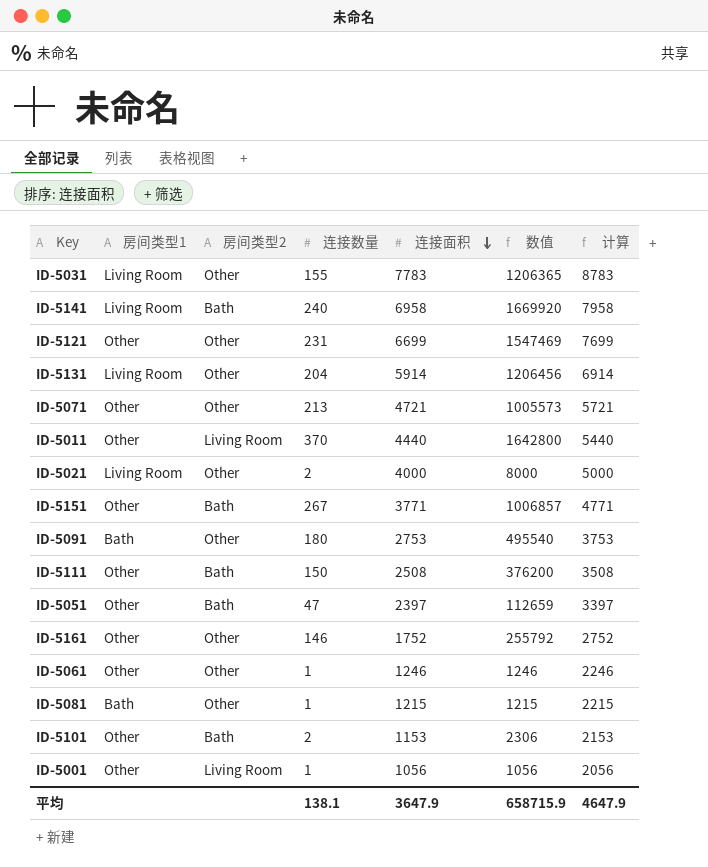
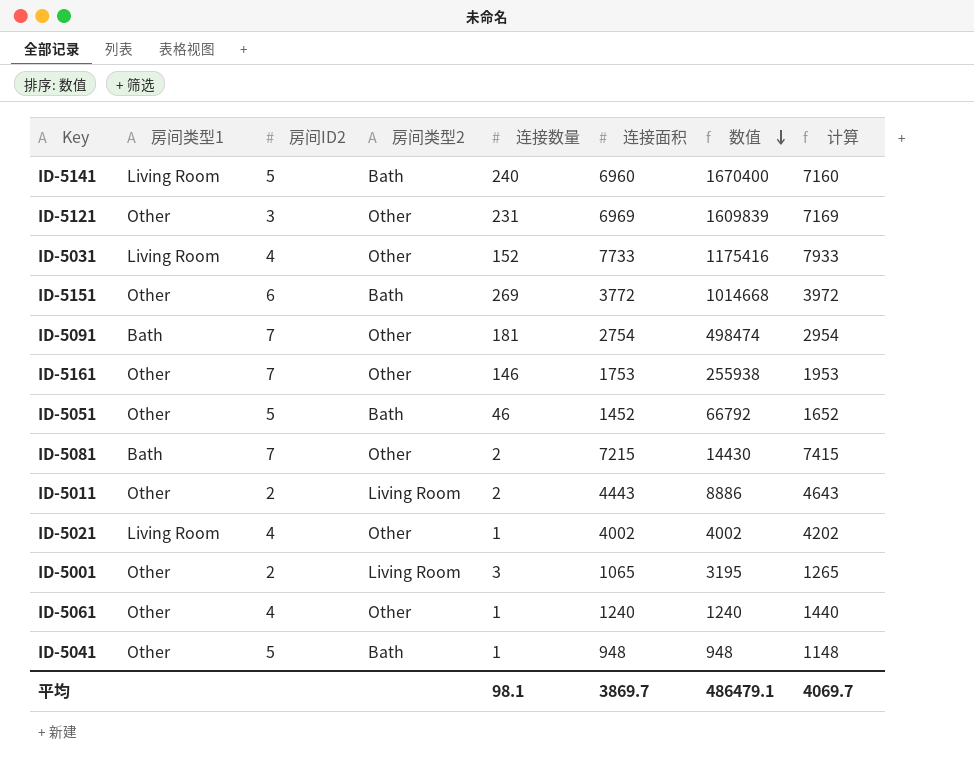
row order: 连接面积 descending -> 数值 descending
column 房间ID2 | position: none -> 3
column 计算 | formula: [连接面积] + 1000 -> [连接面积] + 200
row ID-5131: Living Room | Other | 204 | 5914 | 1206456 | 6914 -> none
row ID-5071: Other | Other | 213 | 4721 | 1005573 | 5721 -> none
row ID-5111: Other | Bath | 150 | 2508 | 376200 | 3508 -> none
row ID-5101: Other | Bath | 2 | 1153 | 2306 | 2153 -> none
ID-5141 | 连接面积: 6958 -> 6960
ID-5141 | 数值: 1669920 -> 1670400
ID-5121 | 连接面积: 6699 -> 6969
ID-5121 | 数值: 1547469 -> 1609839
ID-5031 | 连接数量: 155 -> 152
ID-5031 | 连接面积: 7783 -> 7733
ID-5031 | 数值: 1206365 -> 1175416
ID-5151 | 连接数量: 267 -> 269
ID-5151 | 连接面积: 3771 -> 3772
ID-5151 | 数值: 1006857 -> 1014668
ID-5091 | 连接数量: 180 -> 181
ID-5091 | 连接面积: 2753 -> 2754
ID-5091 | 数值: 495540 -> 498474
ID-5161 | 连接面积: 1752 -> 1753
ID-5161 | 数值: 255792 -> 255938
ID-5051 | 连接数量: 47 -> 46
ID-5051 | 连接面积: 2397 -> 1452
ID-5051 | 数值: 112659 -> 66792
ID-5081 | 连接数量: 1 -> 2
ID-5081 | 连接面积: 1215 -> 7215
ID-5081 | 数值: 1215 -> 14430
ID-5011 | 连接数量: 370 -> 2
ID-5011 | 连接面积: 4440 -> 4443
ID-5011 | 数值: 1642800 -> 8886
ID-5021 | 连接数量: 2 -> 1
ID-5021 | 连接面积: 4000 -> 4002
ID-5021 | 数值: 8000 -> 4002
ID-5001 | 连接数量: 1 -> 3
ID-5001 | 连接面积: 1056 -> 1065
ID-5001 | 数值: 1056 -> 3195
ID-5061 | 连接面积: 1246 -> 1240
ID-5061 | 数值: 1246 -> 1240
row ID-5041: none -> Other | 5 | Bath | 1 | 948 | 948 | 1148
平均 | 连接数量: 138.1 -> 98.1
平均 | 连接面积: 3647.9 -> 3869.7
平均 | 数值: 658715.9 -> 486479.1
平均 | 计算: 4647.9 -> 4069.7

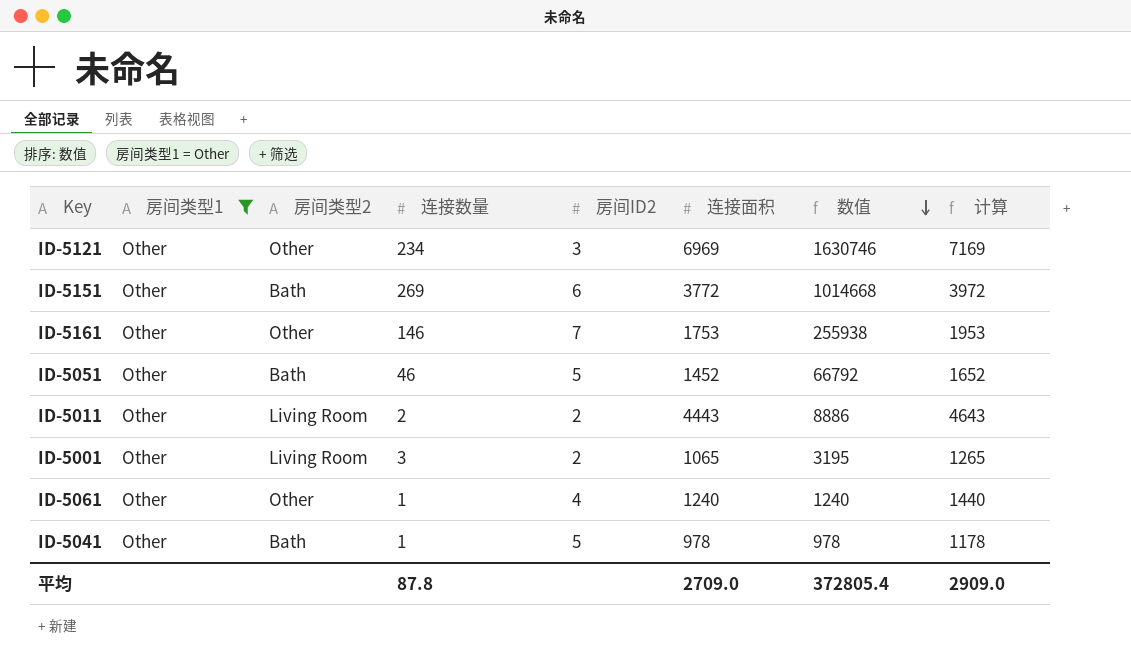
filter: none -> 房间类型1 = Other
column 房间ID2 | position: 3 -> 5
ID-5121 | 连接数量: 231 -> 234
ID-5121 | 数值: 1609839 -> 1630746
ID-5041 | 连接面积: 948 -> 978
ID-5041 | 数值: 948 -> 978
ID-5041 | 计算: 1148 -> 1178
平均 | 连接数量: 98.1 -> 87.8
平均 | 连接面积: 3869.7 -> 2709.0
平均 | 数值: 486479.1 -> 372805.4
平均 | 计算: 4069.7 -> 2909.0

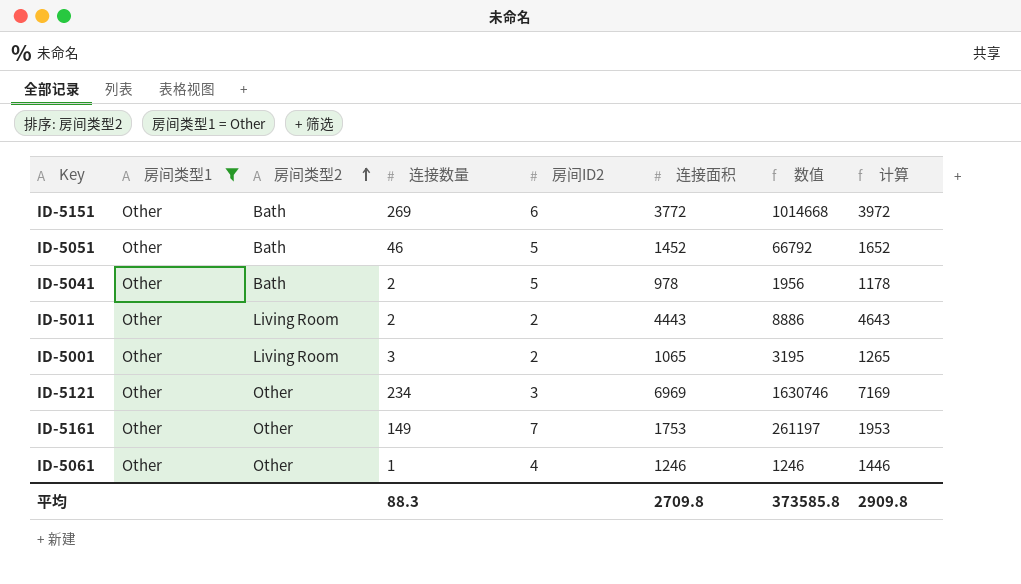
row order: 数值 descending -> 房间类型2 ascending
ID-5041 | 连接数量: 1 -> 2
ID-5041 | 数值: 978 -> 1956
ID-5161 | 连接数量: 146 -> 149
ID-5161 | 数值: 255938 -> 261197
ID-5061 | 连接面积: 1240 -> 1246
ID-5061 | 数值: 1240 -> 1246
ID-5061 | 计算: 1440 -> 1446
平均 | 连接数量: 87.8 -> 88.3
平均 | 连接面积: 2709.0 -> 2709.8
平均 | 数值: 372805.4 -> 373585.8
平均 | 计算: 2909.0 -> 2909.8

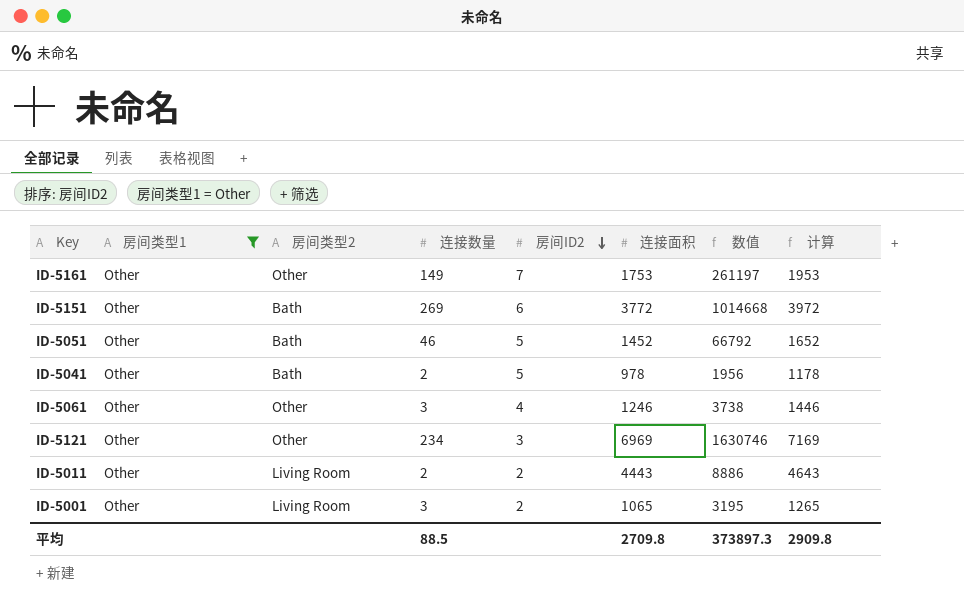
row order: 房间类型2 ascending -> 房间ID2 descending
ID-5061 | 连接数量: 1 -> 3
ID-5061 | 数值: 1246 -> 3738
平均 | 连接数量: 88.3 -> 88.5
平均 | 数值: 373585.8 -> 373897.3

